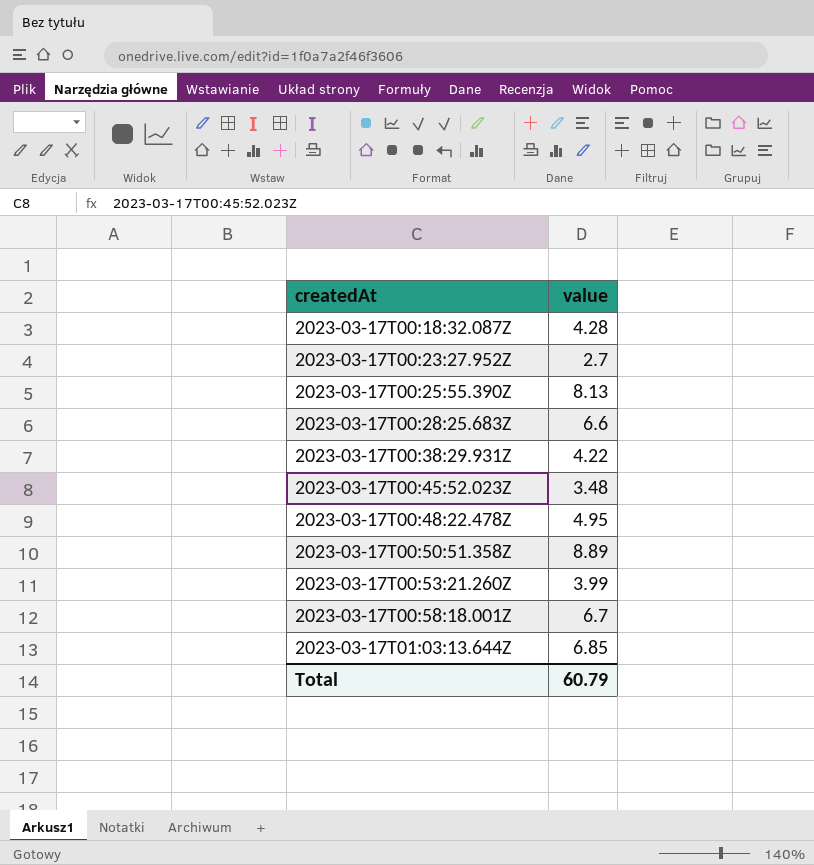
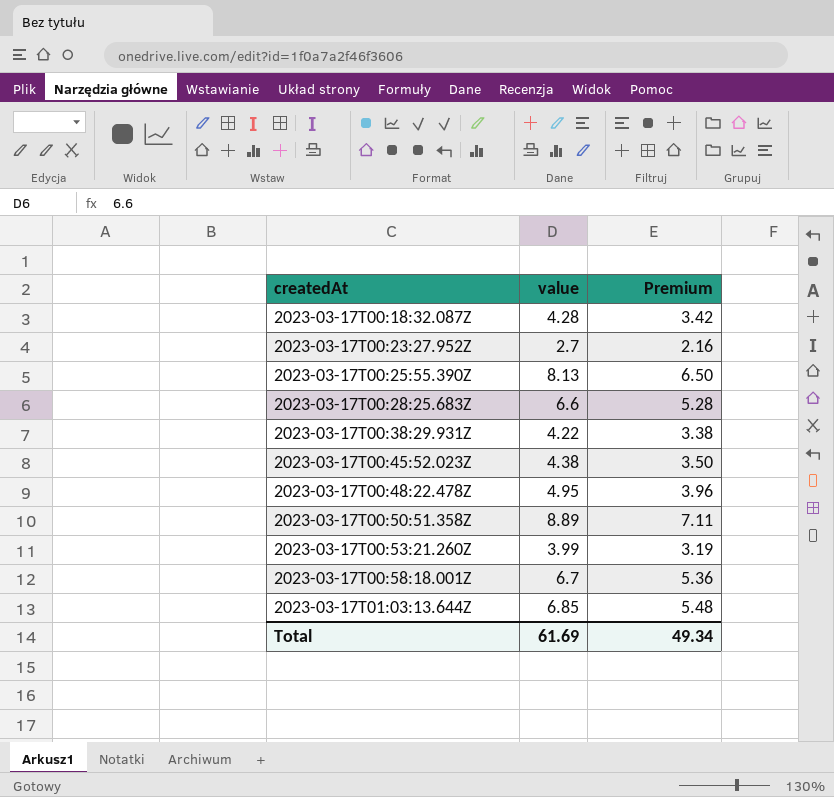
column Premium | formula: none -> [value] * 0.8
2023-03-17T00:45:52.023Z | value: 3.48 -> 4.38
Total | value: 60.79 -> 61.69

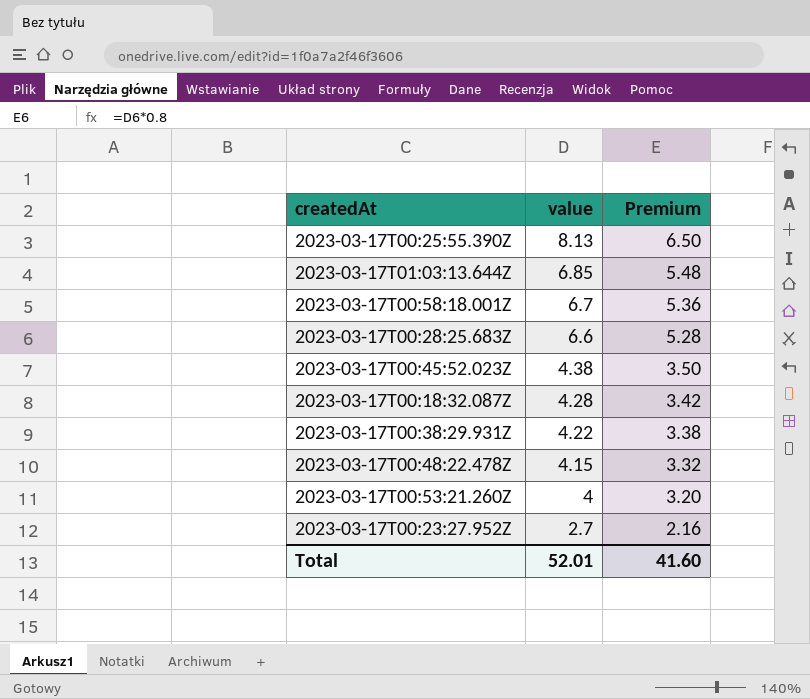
row order: createdAt ascending -> value descending
row 2023-03-17T00:50:51.358Z: 8.89 | 7.11 -> none
2023-03-17T00:48:22.478Z | value: 4.95 -> 4.15
2023-03-17T00:48:22.478Z | Premium: 3.96 -> 3.32
2023-03-17T00:53:21.260Z | value: 3.99 -> 4
2023-03-17T00:53:21.260Z | Premium: 3.19 -> 3.20
Total | value: 61.69 -> 52.01
Total | Premium: 49.34 -> 41.60

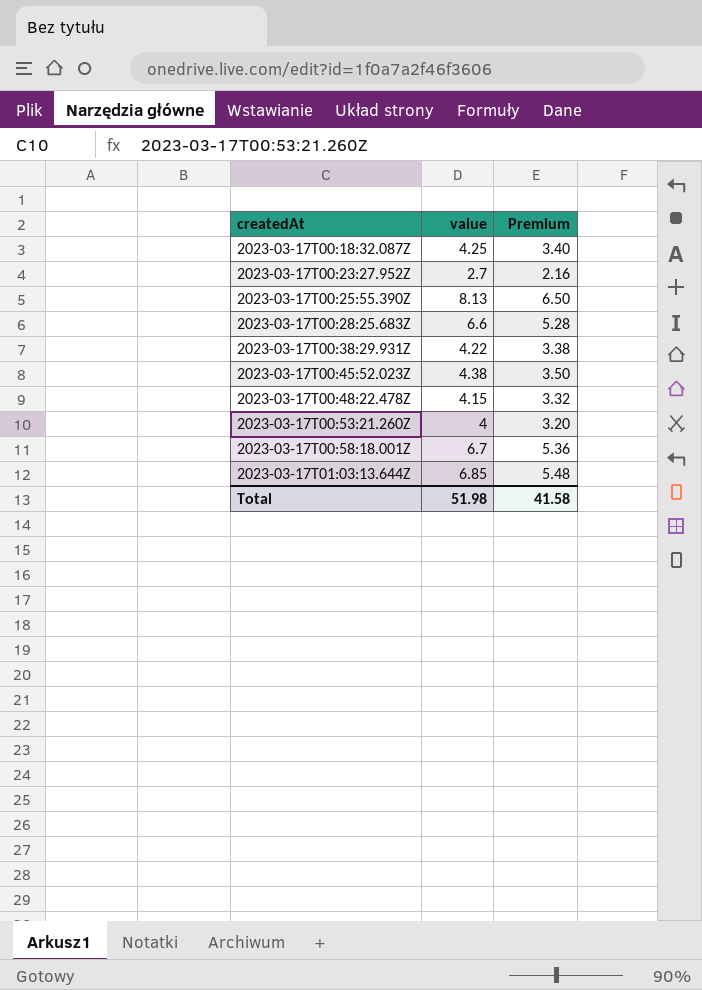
row order: value descending -> createdAt ascending
2023-03-17T00:18:32.087Z | value: 4.28 -> 4.25
2023-03-17T00:18:32.087Z | Premium: 3.42 -> 3.40
Total | value: 52.01 -> 51.98
Total | Premium: 41.60 -> 41.58

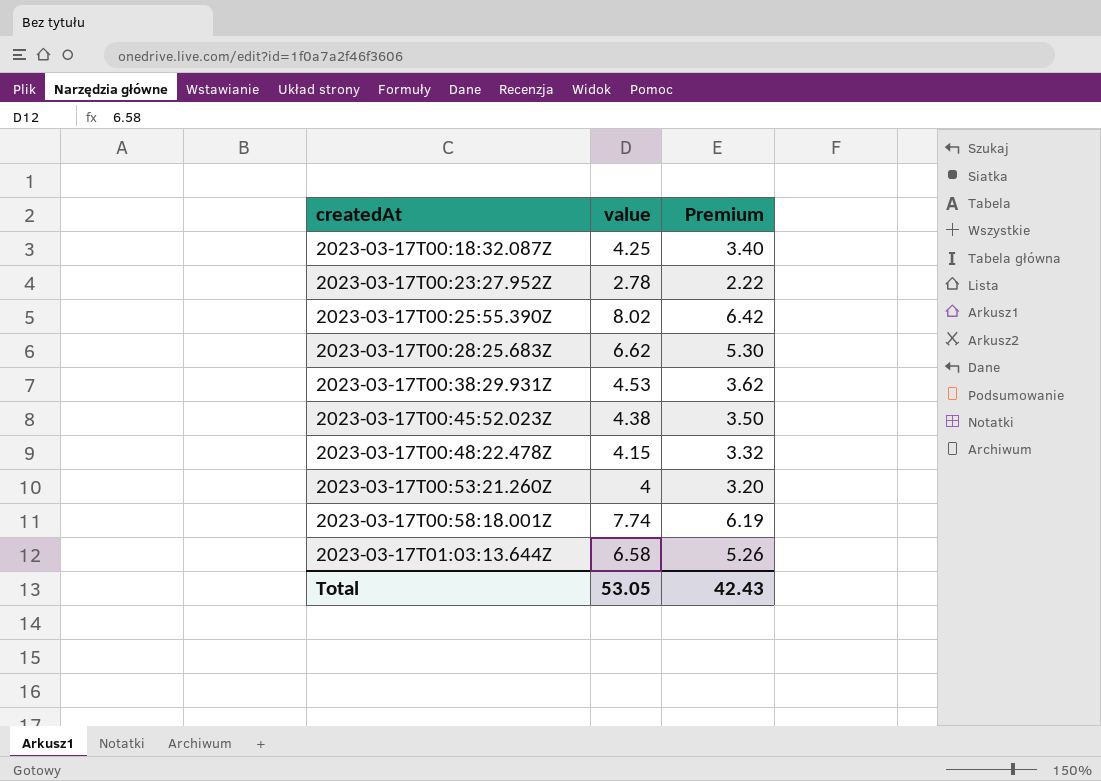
2023-03-17T00:23:27.952Z | value: 2.7 -> 2.78
2023-03-17T00:23:27.952Z | Premium: 2.16 -> 2.22
2023-03-17T00:25:55.390Z | value: 8.13 -> 8.02
2023-03-17T00:25:55.390Z | Premium: 6.50 -> 6.42
2023-03-17T00:28:25.683Z | value: 6.6 -> 6.62
2023-03-17T00:28:25.683Z | Premium: 5.28 -> 5.30
2023-03-17T00:38:29.931Z | value: 4.22 -> 4.53
2023-03-17T00:38:29.931Z | Premium: 3.38 -> 3.62
2023-03-17T00:58:18.001Z | value: 6.7 -> 7.74
2023-03-17T00:58:18.001Z | Premium: 5.36 -> 6.19
2023-03-17T01:03:13.644Z | value: 6.85 -> 6.58
2023-03-17T01:03:13.644Z | Premium: 5.48 -> 5.26
Total | value: 51.98 -> 53.05
Total | Premium: 41.58 -> 42.43

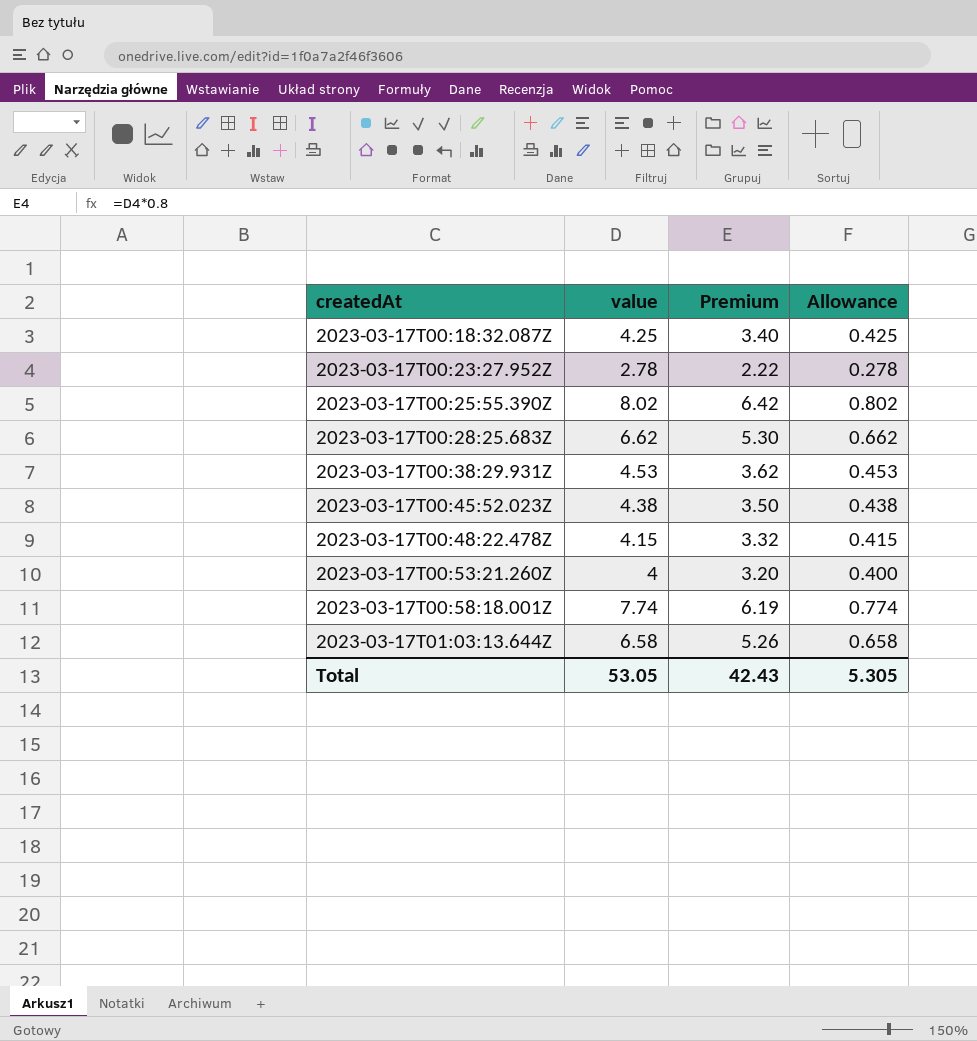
column Allowance | formula: none -> [value] * 0.1

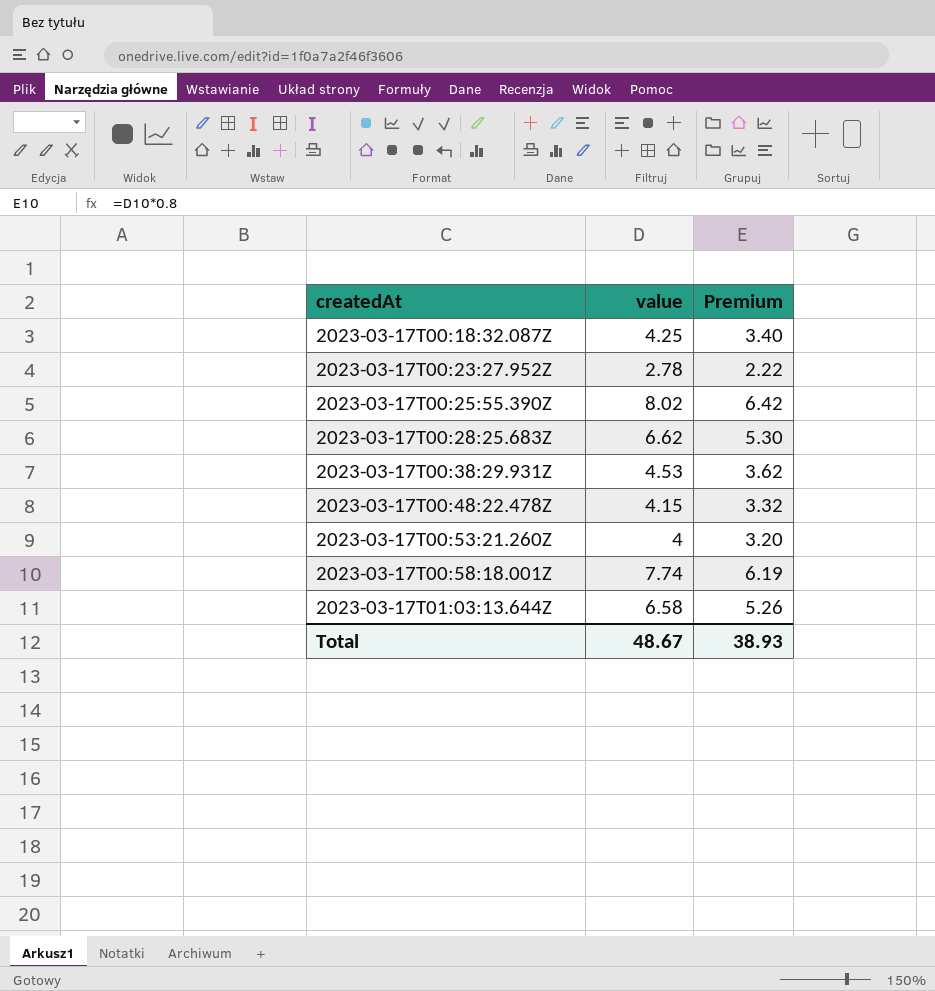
column Allowance | formula: [value] * 0.1 -> none
row 2023-03-17T00:45:52.023Z: 4.38 | 3.50 | 0.438 -> none
Total | value: 53.05 -> 48.67
Total | Premium: 42.43 -> 38.93

